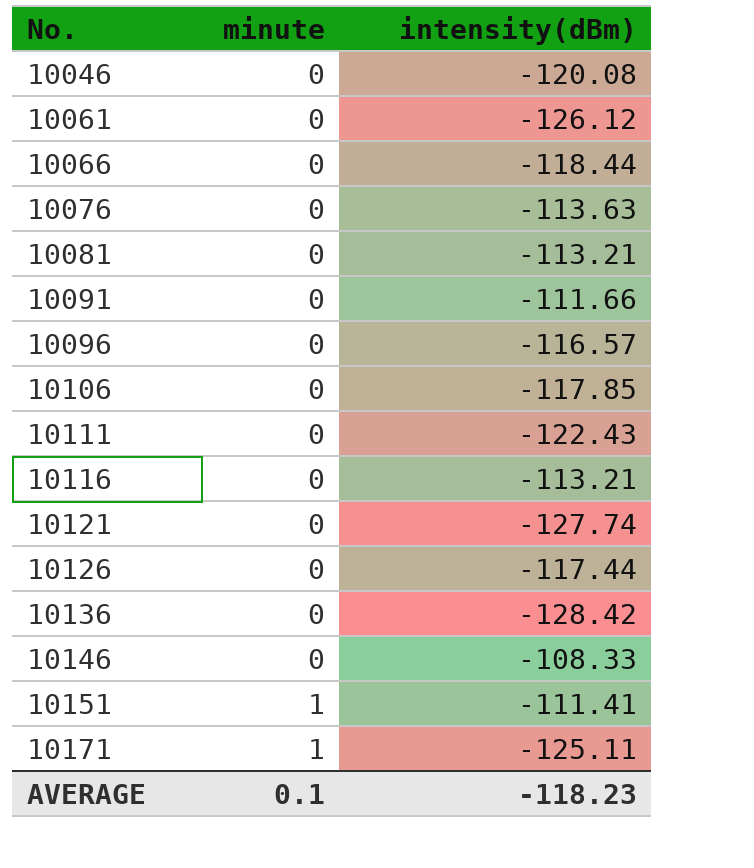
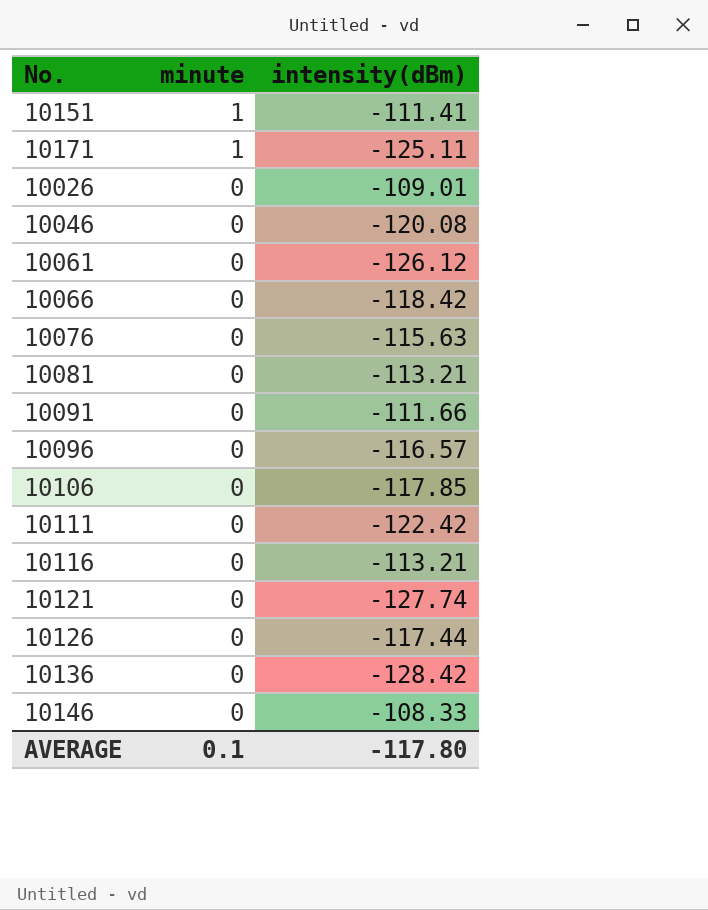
row order: No. ascending -> minute descending
row 10026: none -> 0 | -109.01
10066 | intensity(dBm): -118.44 -> -118.42
10076 | intensity(dBm): -113.63 -> -115.63
10111 | intensity(dBm): -122.43 -> -122.42
AVERAGE | intensity(dBm): -118.23 -> -117.80

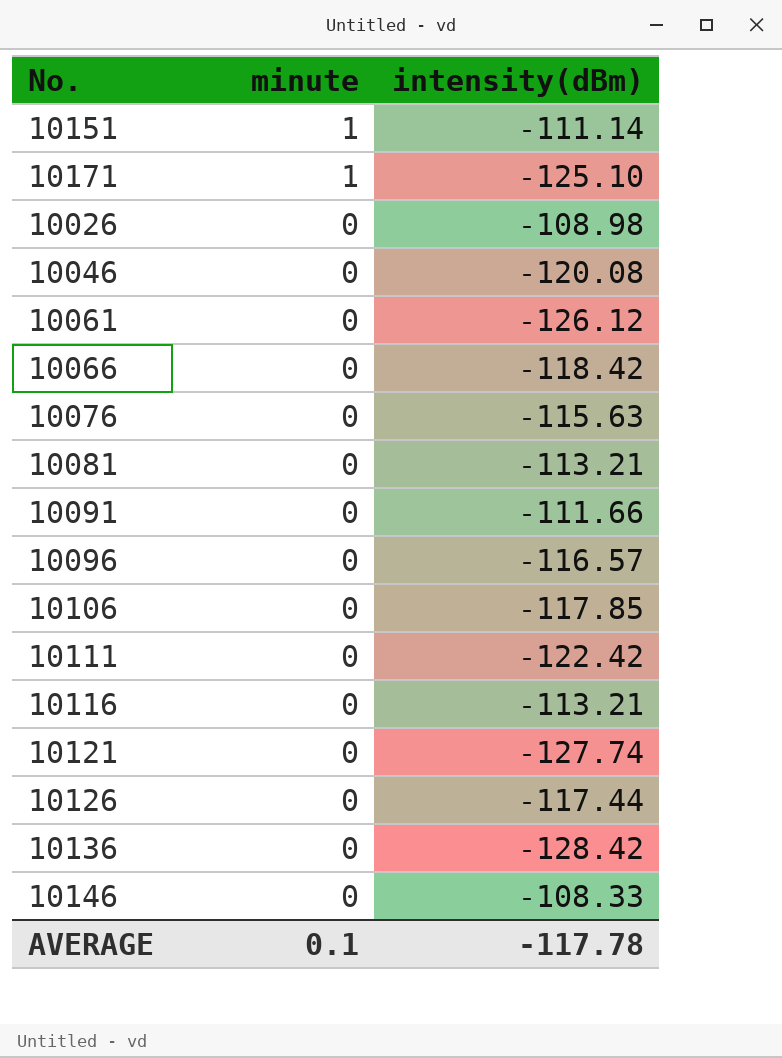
10151 | intensity(dBm): -111.41 -> -111.14
10171 | intensity(dBm): -125.11 -> -125.10
10026 | intensity(dBm): -109.01 -> -108.98
AVERAGE | intensity(dBm): -117.80 -> -117.78

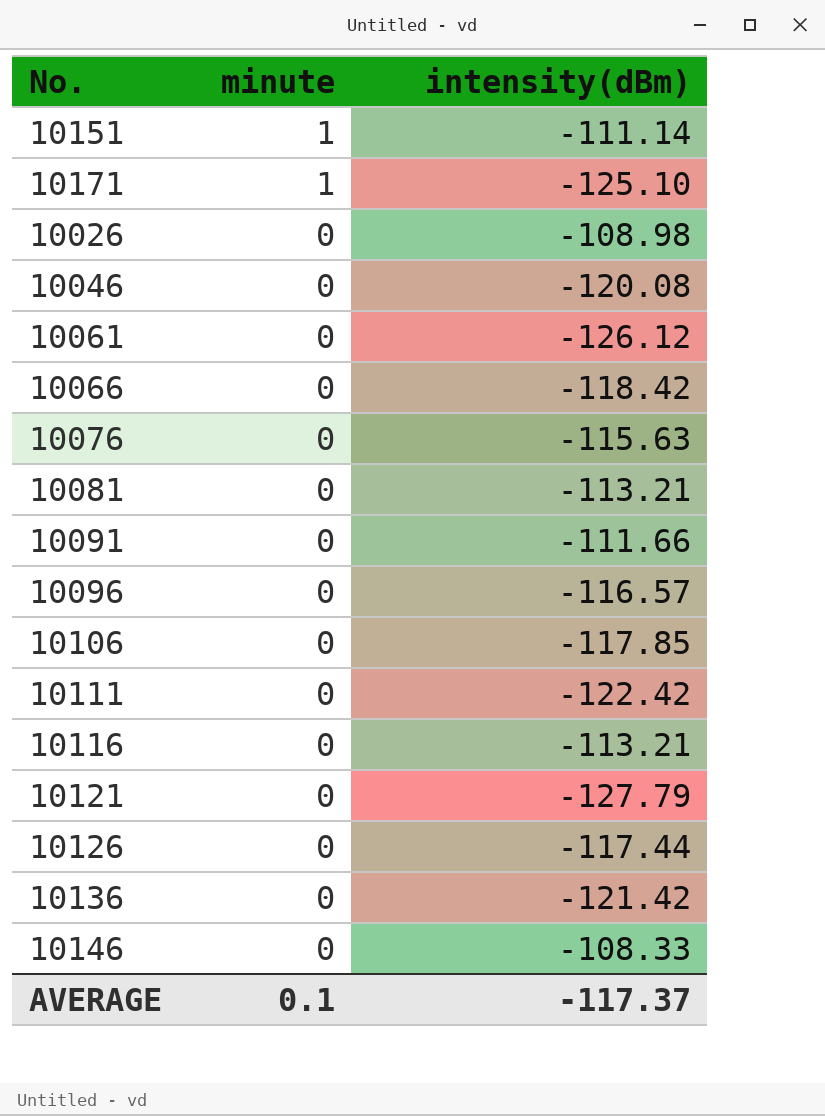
10121 | intensity(dBm): -127.74 -> -127.79
10136 | intensity(dBm): -128.42 -> -121.42
AVERAGE | intensity(dBm): -117.78 -> -117.37

